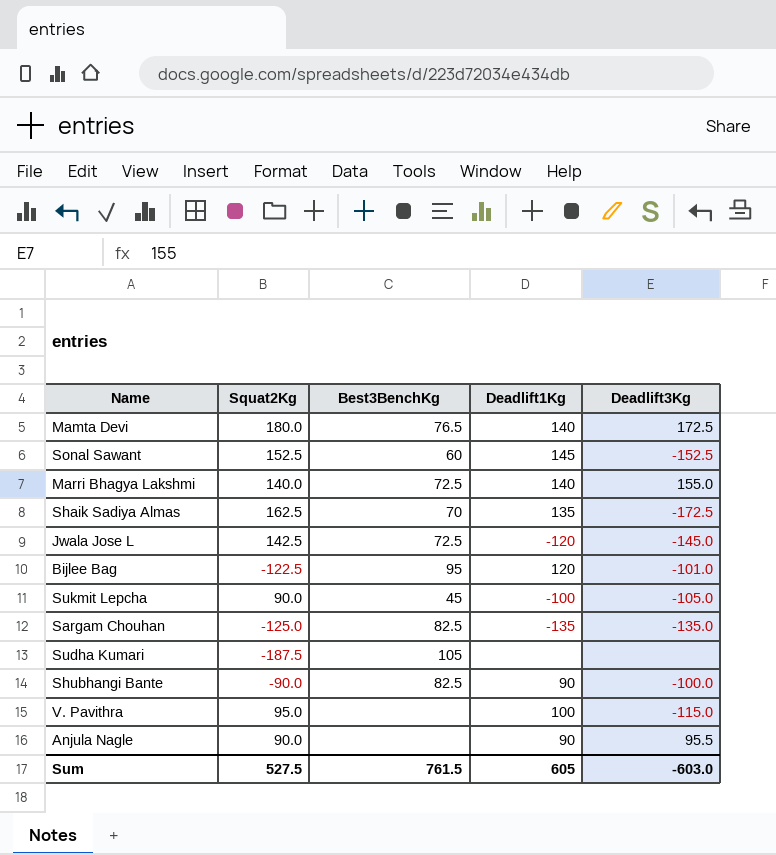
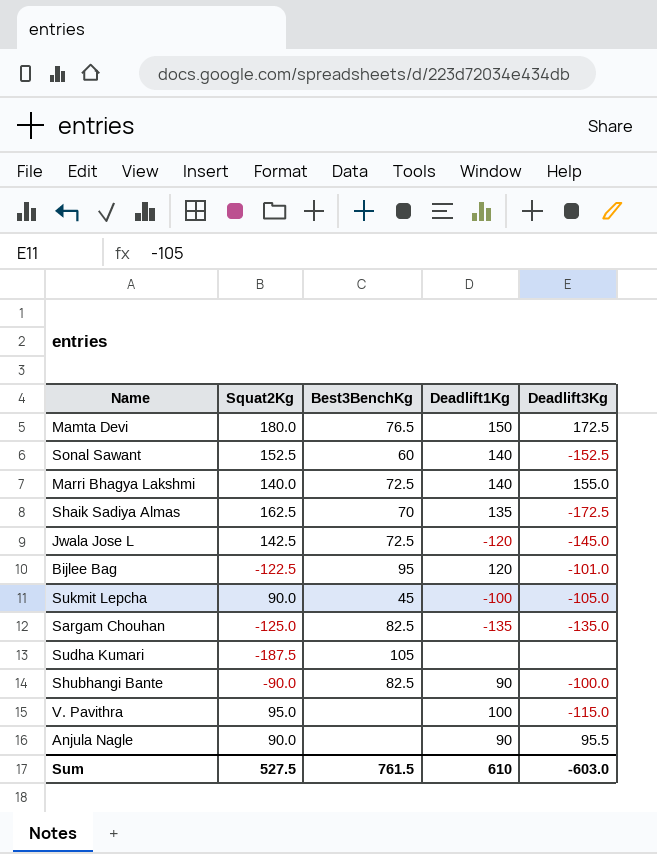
Mamta Devi | Deadlift1Kg: 140 -> 150
Sonal Sawant | Deadlift1Kg: 145 -> 140
Sum | Deadlift1Kg: 605 -> 610

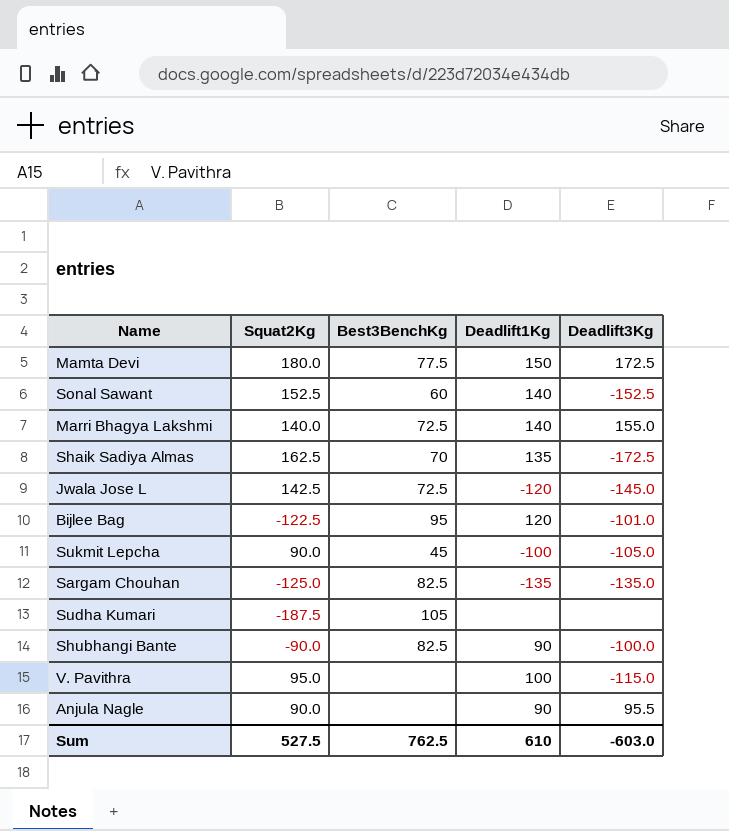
Mamta Devi | Best3BenchKg: 76.5 -> 77.5
Sum | Best3BenchKg: 761.5 -> 762.5

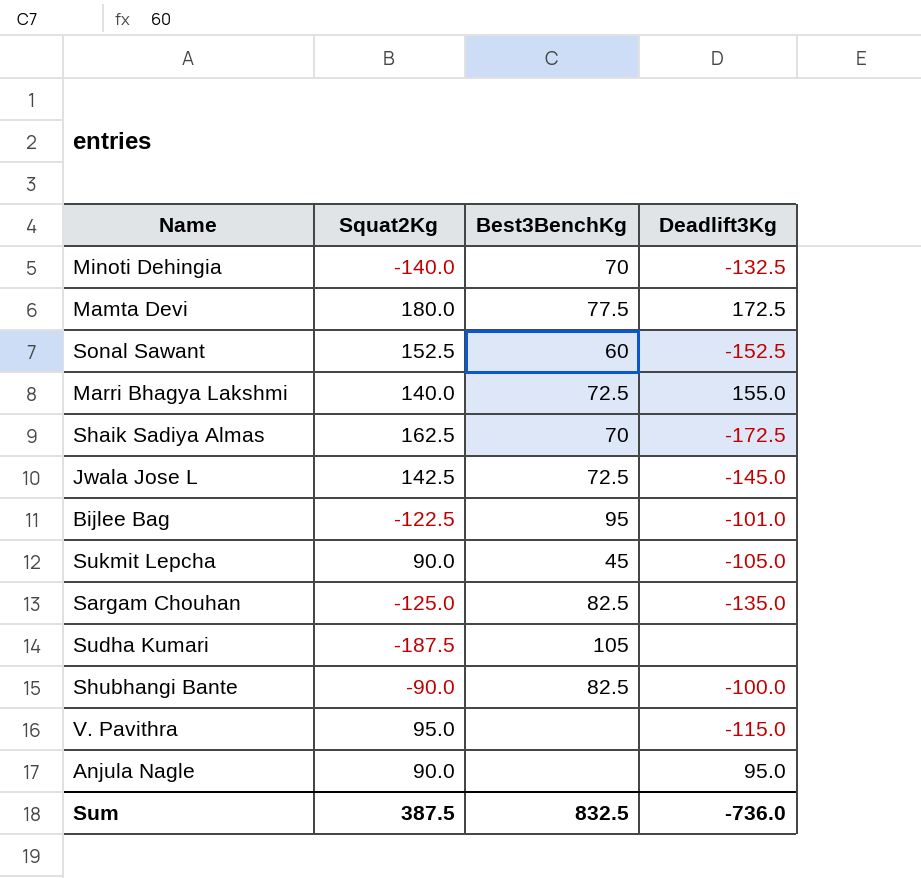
column Deadlift1Kg | position: 4 -> none
row Minoti Dehingia: none -> -140.0 | 70 | -132.5
Anjula Nagle | Deadlift3Kg: 95.5 -> 95.0
Sum | Squat2Kg: 527.5 -> 387.5
Sum | Best3BenchKg: 762.5 -> 832.5
Sum | Deadlift3Kg: -603.0 -> -736.0

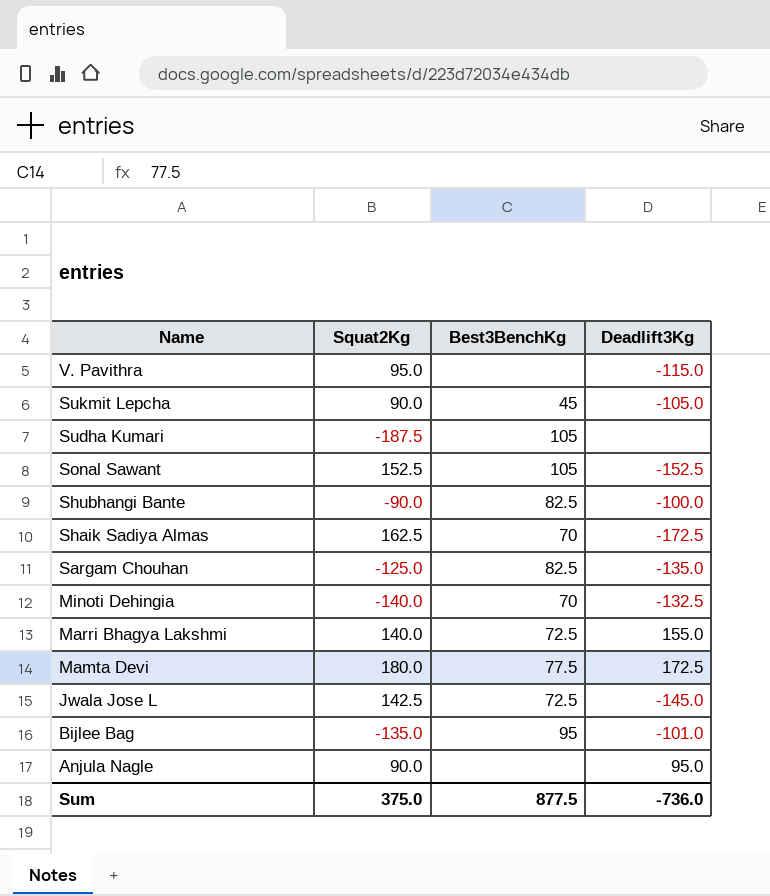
row order: none -> Name descending
Sonal Sawant | Best3BenchKg: 60 -> 105
Bijlee Bag | Squat2Kg: -122.5 -> -135.0
Sum | Squat2Kg: 387.5 -> 375.0
Sum | Best3BenchKg: 832.5 -> 877.5

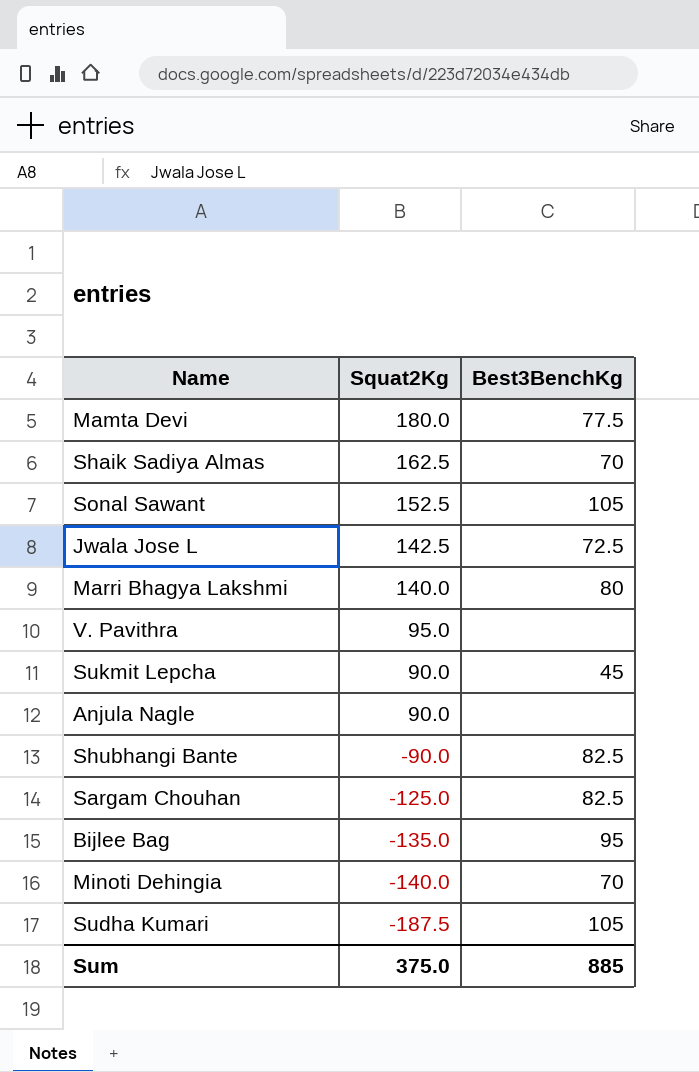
row order: Name descending -> Squat2Kg descending
column Deadlift3Kg | position: 4 -> none
Marri Bhagya Lakshmi | Best3BenchKg: 72.5 -> 80
Sum | Best3BenchKg: 877.5 -> 885

